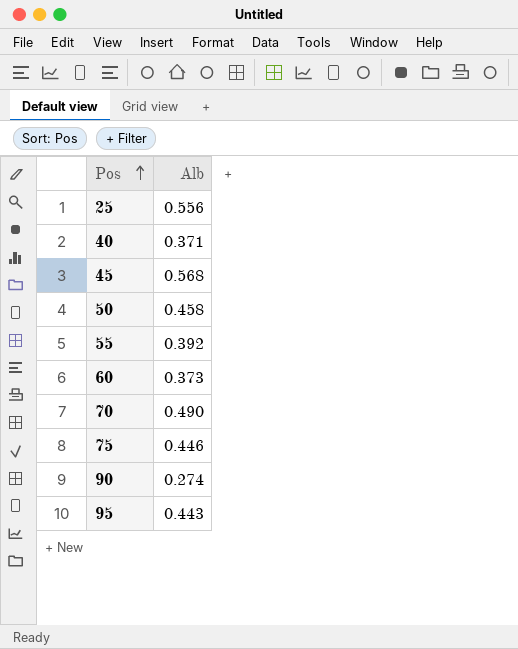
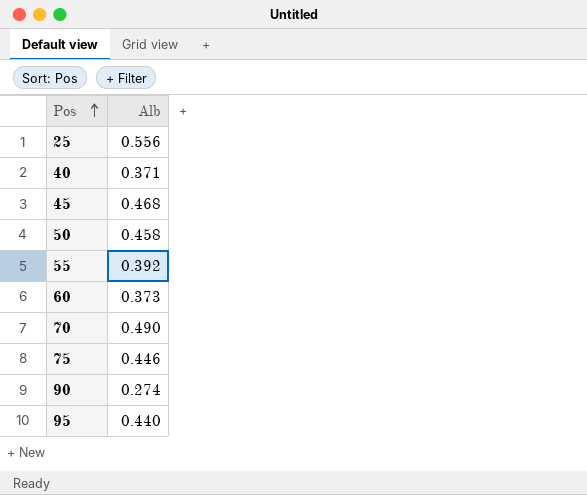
45 | Alb: 0.568 -> 0.468
95 | Alb: 0.443 -> 0.440

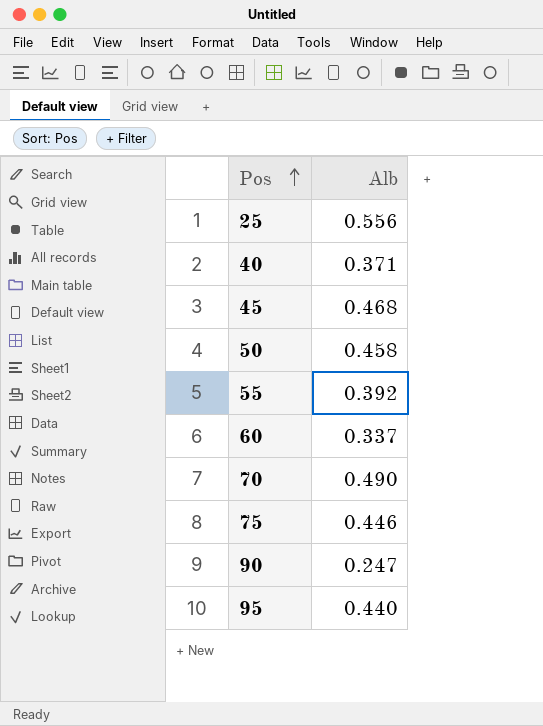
60 | Alb: 0.373 -> 0.337
90 | Alb: 0.274 -> 0.247

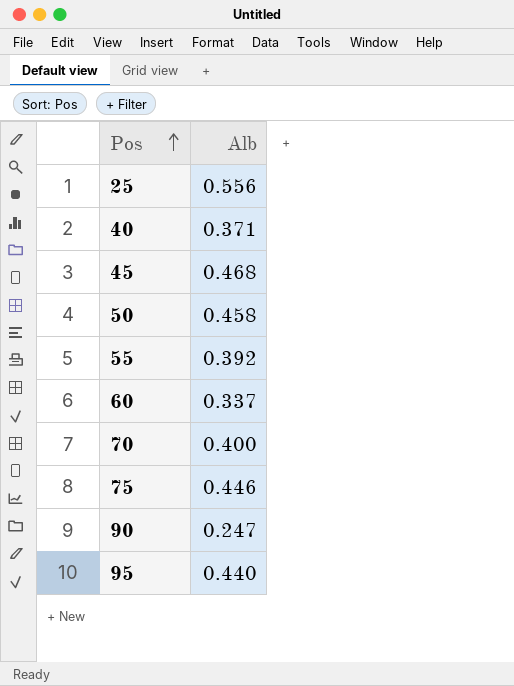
70 | Alb: 0.490 -> 0.400

